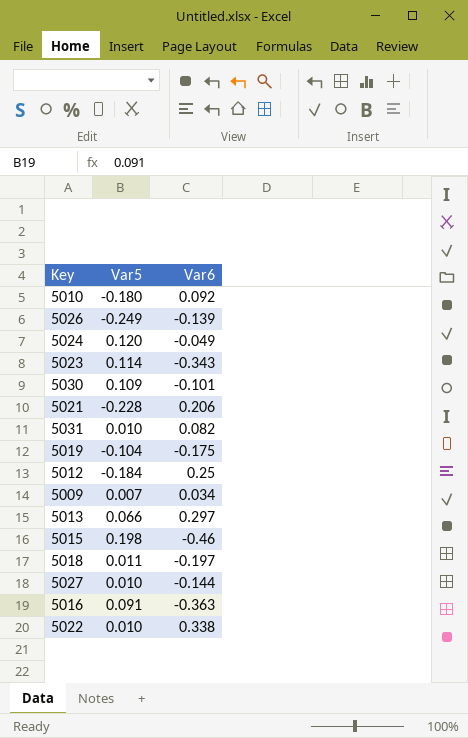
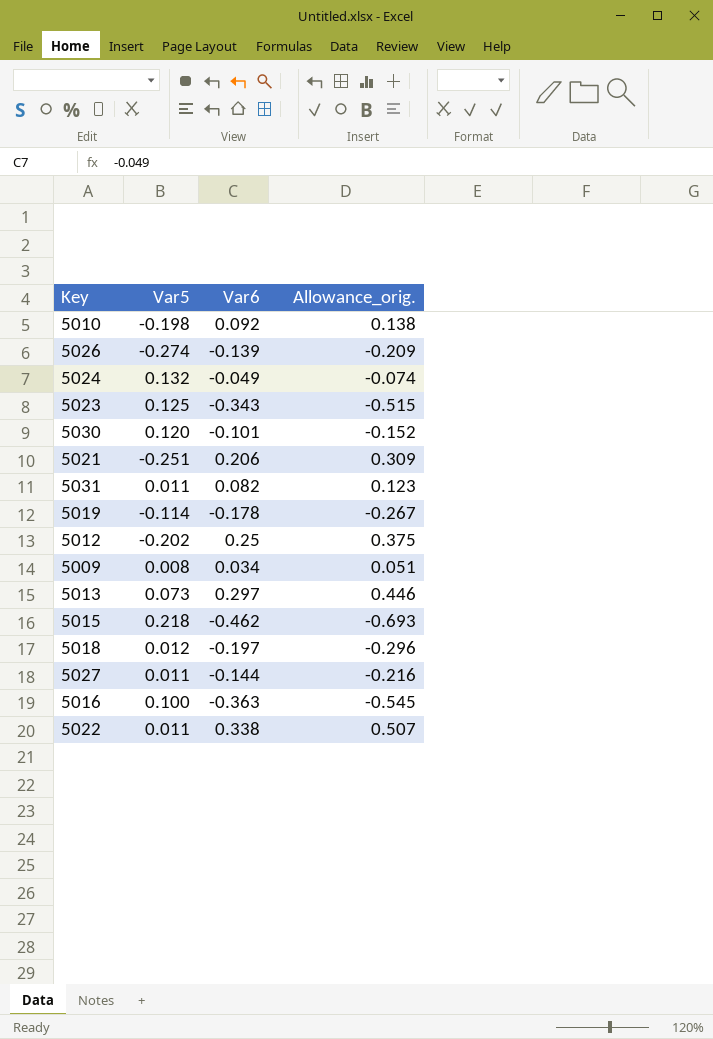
column Allowance_orig. | formula: none -> [Var6] * 1.5
5010 | Var5: -0.180 -> -0.198
5026 | Var5: -0.249 -> -0.274
5024 | Var5: 0.120 -> 0.132
5023 | Var5: 0.114 -> 0.125
5030 | Var5: 0.109 -> 0.120
5021 | Var5: -0.228 -> -0.251
5031 | Var5: 0.010 -> 0.011
5019 | Var5: -0.104 -> -0.114
5019 | Var6: -0.175 -> -0.178
5012 | Var5: -0.184 -> -0.202
5009 | Var5: 0.007 -> 0.008
5013 | Var5: 0.066 -> 0.073
5015 | Var5: 0.198 -> 0.218
5015 | Var6: -0.46 -> -0.462
5018 | Var5: 0.011 -> 0.012
5027 | Var5: 0.010 -> 0.011
5016 | Var5: 0.091 -> 0.100
5022 | Var5: 0.010 -> 0.011

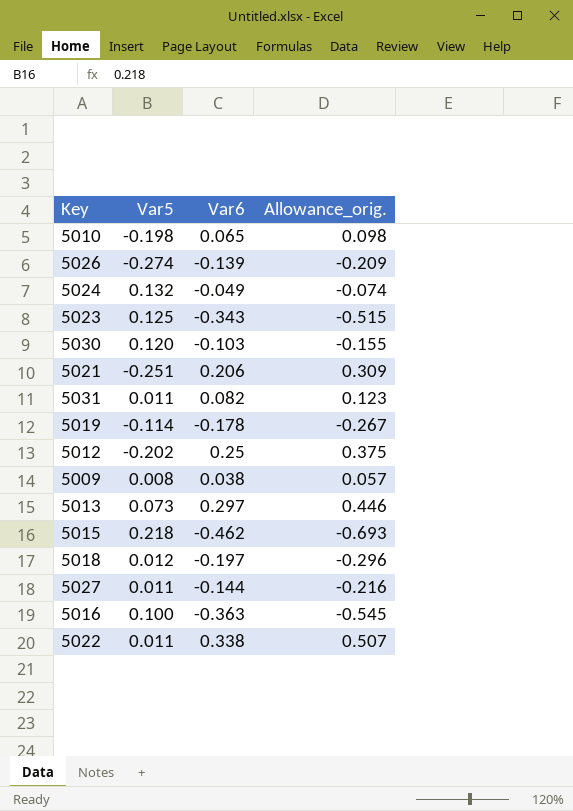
5010 | Var6: 0.092 -> 0.065
5010 | Allowance_orig.: 0.138 -> 0.098
5030 | Var6: -0.101 -> -0.103
5030 | Allowance_orig.: -0.152 -> -0.155
5009 | Var6: 0.034 -> 0.038
5009 | Allowance_orig.: 0.051 -> 0.057

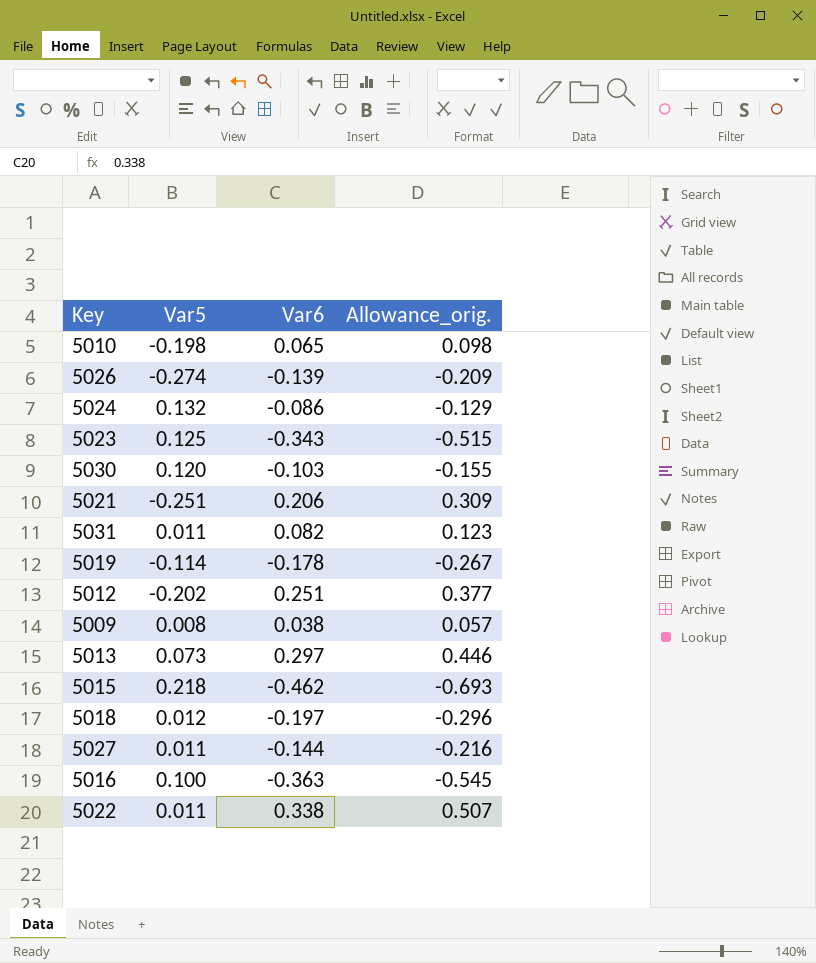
5024 | Var6: -0.049 -> -0.086
5024 | Allowance_orig.: -0.074 -> -0.129
5012 | Var6: 0.25 -> 0.251
5012 | Allowance_orig.: 0.375 -> 0.377

